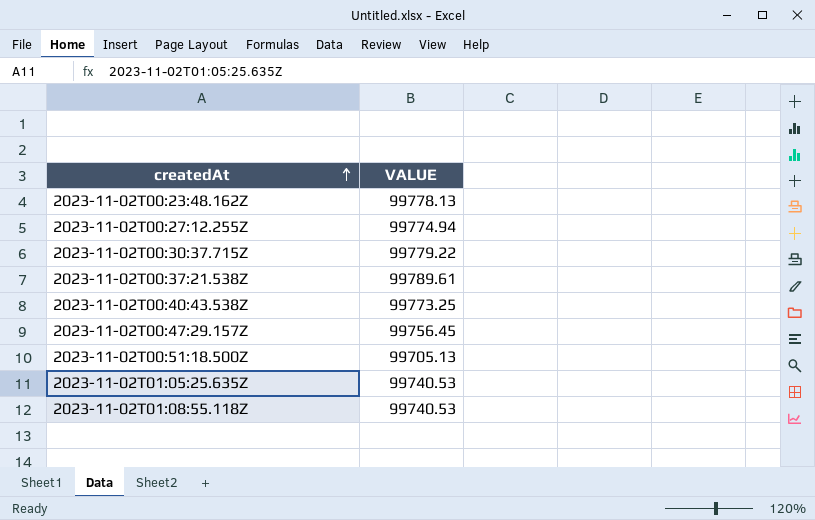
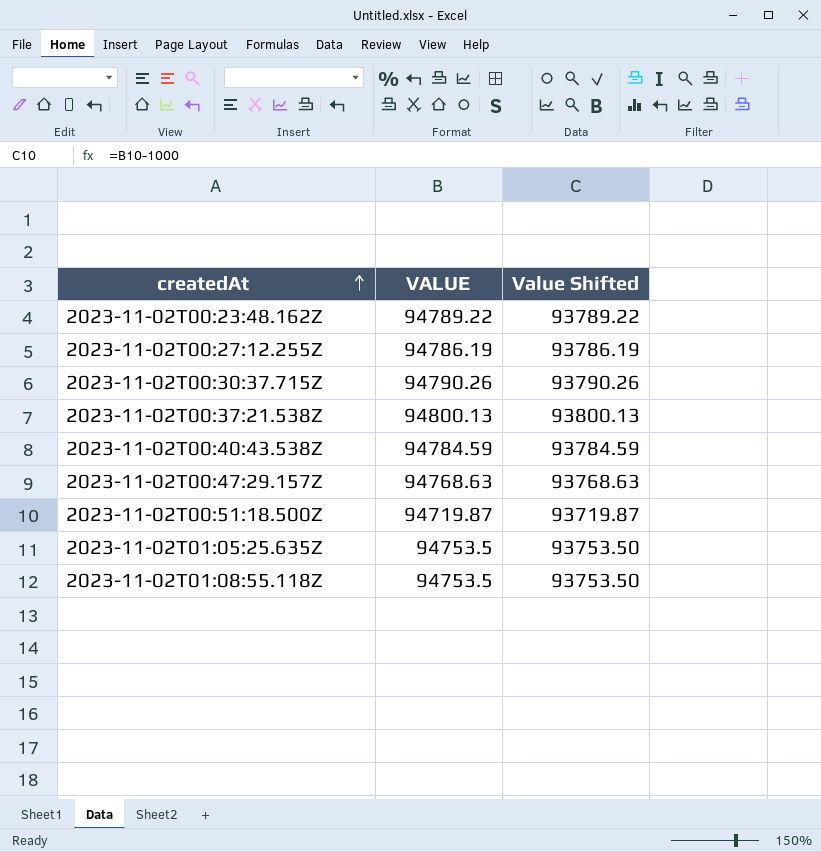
column Value Shifted | formula: none -> [VALUE] - 1000
2023-11-02T00:23:48.162Z | VALUE: 99778.13 -> 94789.22
2023-11-02T00:27:12.255Z | VALUE: 99774.94 -> 94786.19
2023-11-02T00:30:37.715Z | VALUE: 99779.22 -> 94790.26
2023-11-02T00:37:21.538Z | VALUE: 99789.61 -> 94800.13
2023-11-02T00:40:43.538Z | VALUE: 99773.25 -> 94784.59
2023-11-02T00:47:29.157Z | VALUE: 99756.45 -> 94768.63
2023-11-02T00:51:18.500Z | VALUE: 99705.13 -> 94719.87
2023-11-02T01:05:25.635Z | VALUE: 99740.53 -> 94753.5
2023-11-02T01:08:55.118Z | VALUE: 99740.53 -> 94753.5

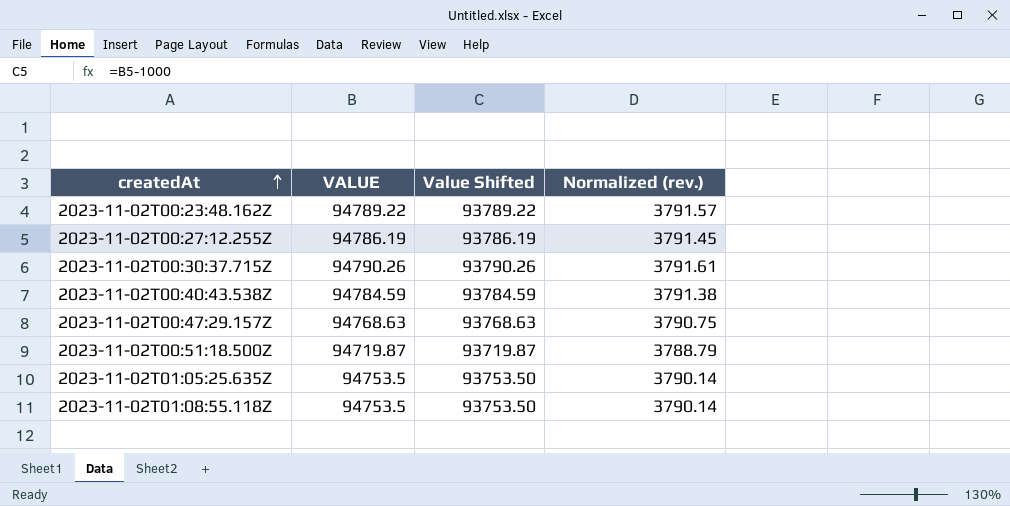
column Normalized (rev.) | formula: none -> [VALUE] * 0.04
row 2023-11-02T00:37:21.538Z: 94800.13 | 93800.13 -> none

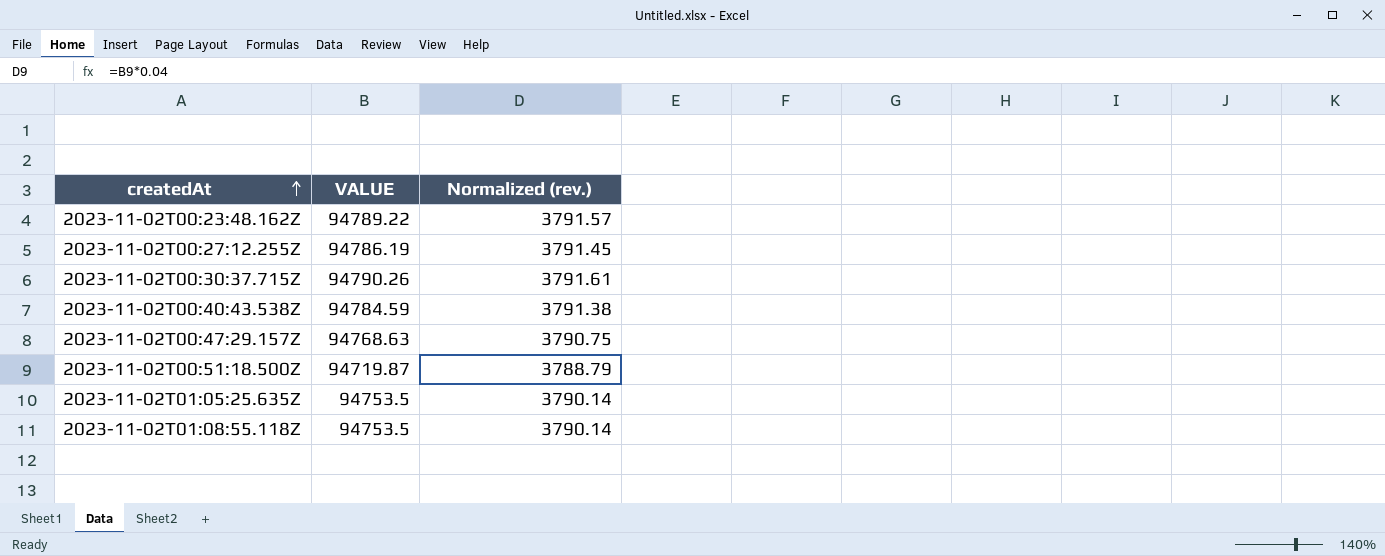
column Value Shifted | formula: [VALUE] - 1000 -> none

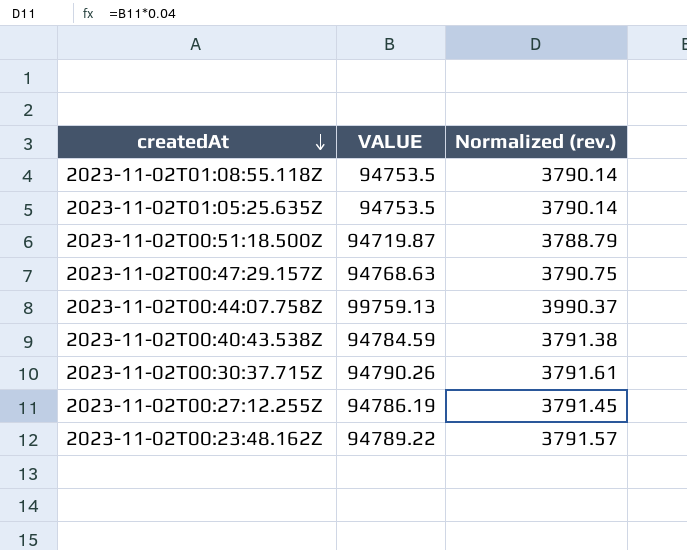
row order: createdAt ascending -> createdAt descending
row 2023-11-02T00:44:07.758Z: none -> 99759.13 | 3990.37

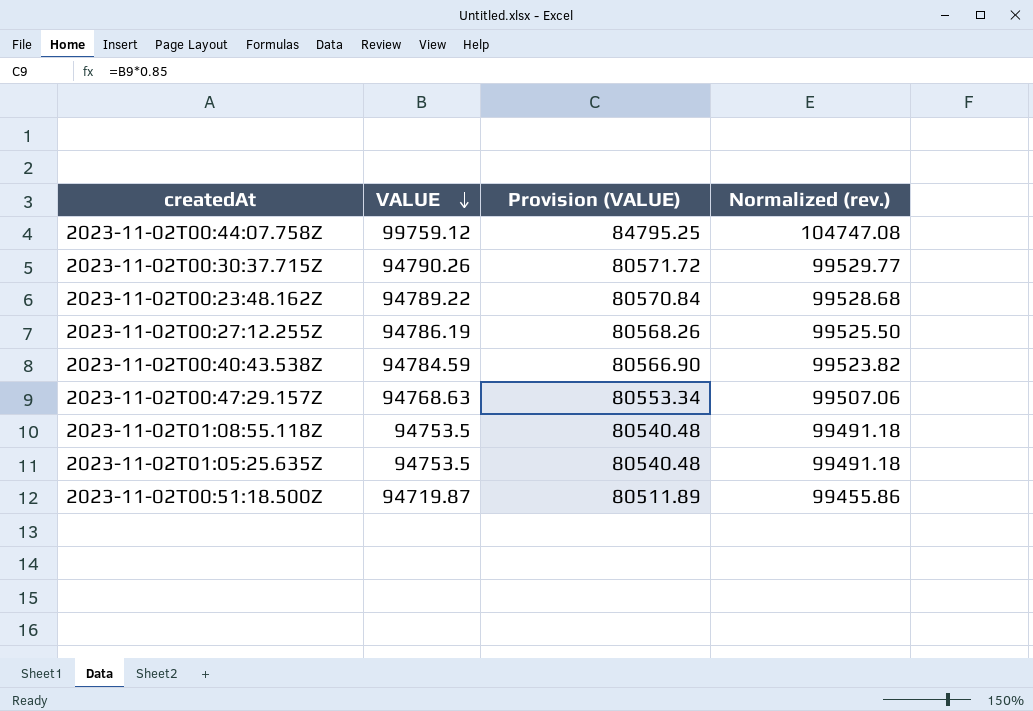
row order: createdAt descending -> VALUE descending
column Provision (VALUE) | formula: none -> [VALUE] * 0.85
column Normalized (rev.) | formula: [VALUE] * 0.04 -> [VALUE] * 1.05
2023-11-02T00:44:07.758Z | VALUE: 99759.13 -> 99759.12

